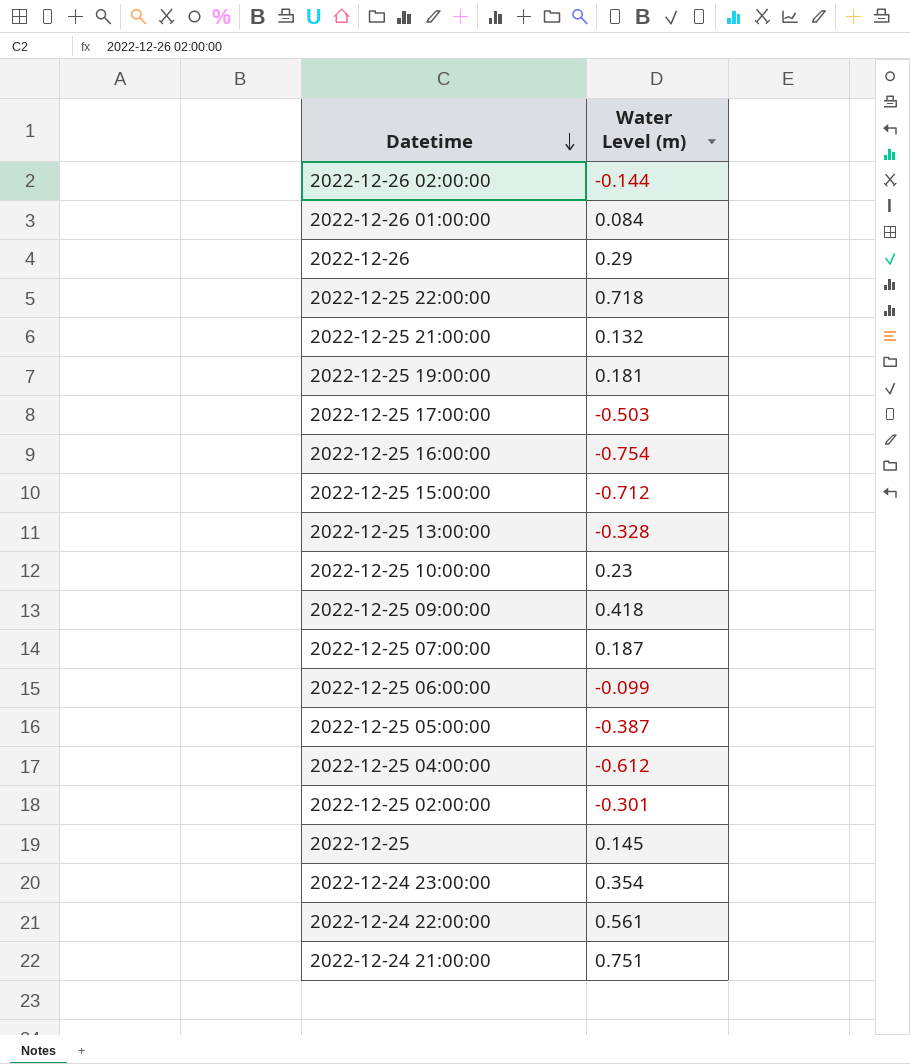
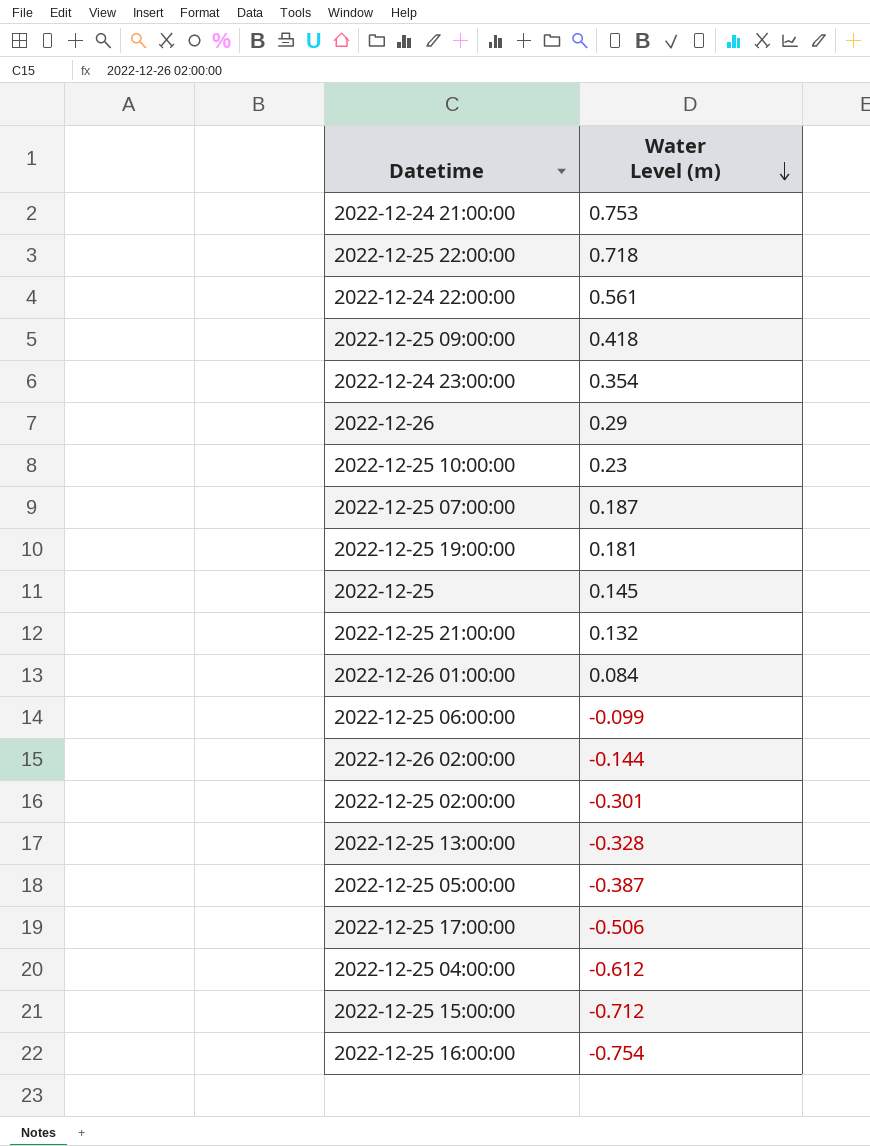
row order: Datetime descending -> Water Level (m) descending
2022-12-24 21:00:00 | Water Level (m): 0.751 -> 0.753
2022-12-25 17:00:00 | Water Level (m): -0.503 -> -0.506

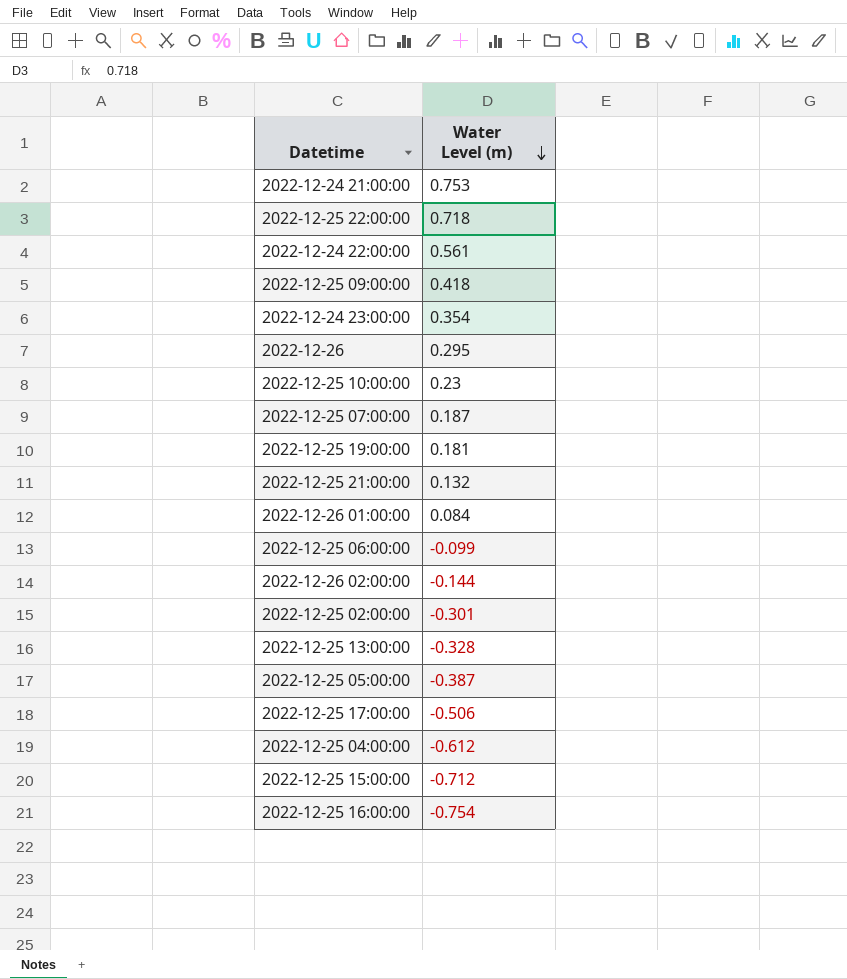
row 2022-12-25: 0.145 -> none
2022-12-26 | Water Level (m): 0.29 -> 0.295

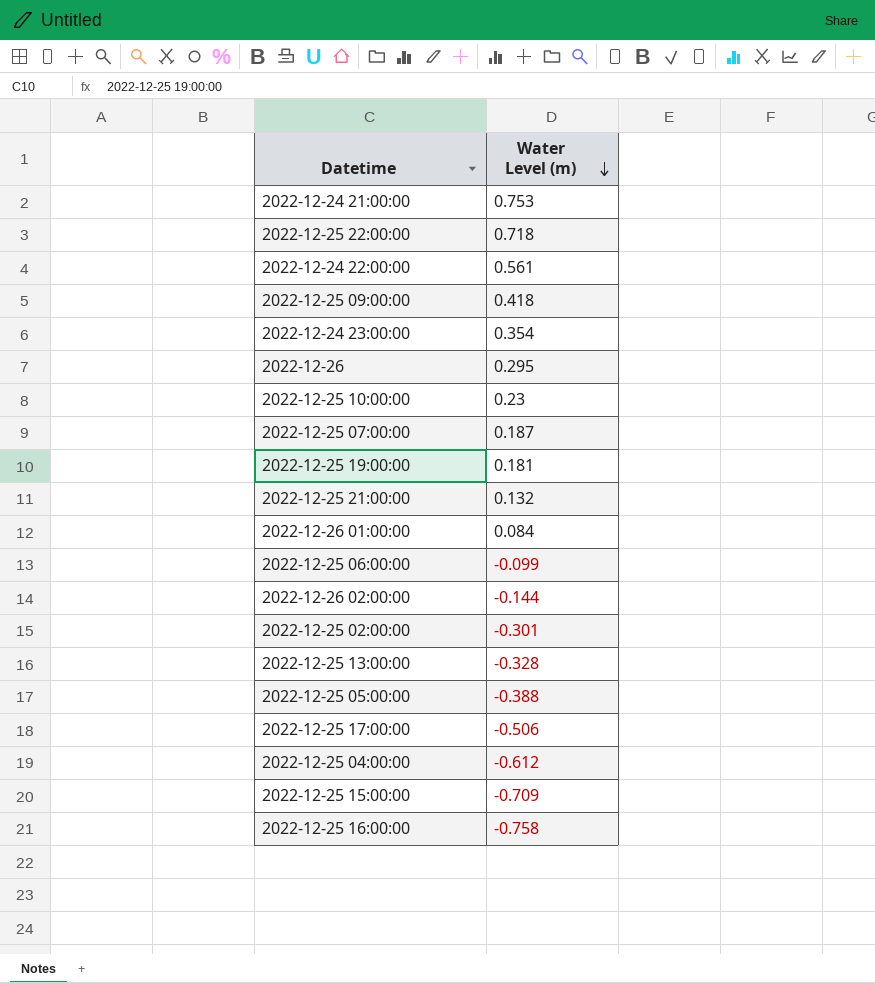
2022-12-25 05:00:00 | Water Level (m): -0.387 -> -0.388
2022-12-25 15:00:00 | Water Level (m): -0.712 -> -0.709
2022-12-25 16:00:00 | Water Level (m): -0.754 -> -0.758

